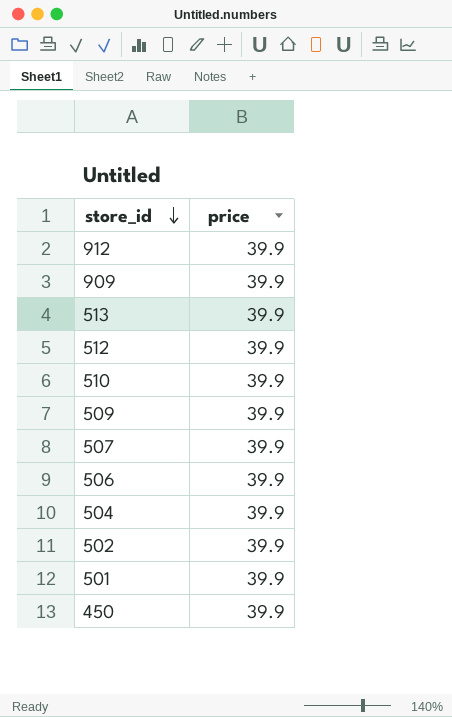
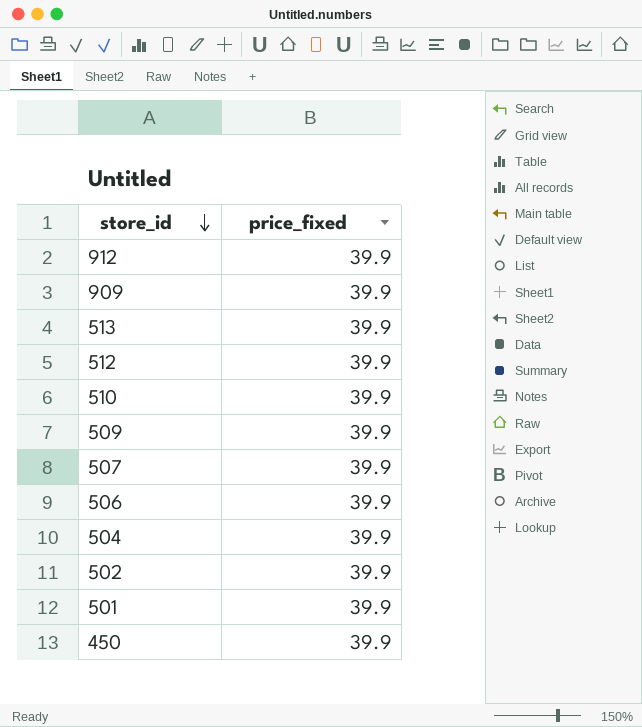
column name: price -> price_fixed

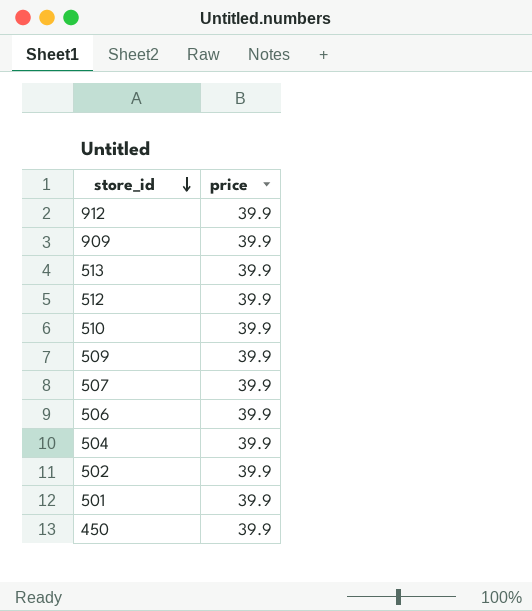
column name: price_fixed -> price

